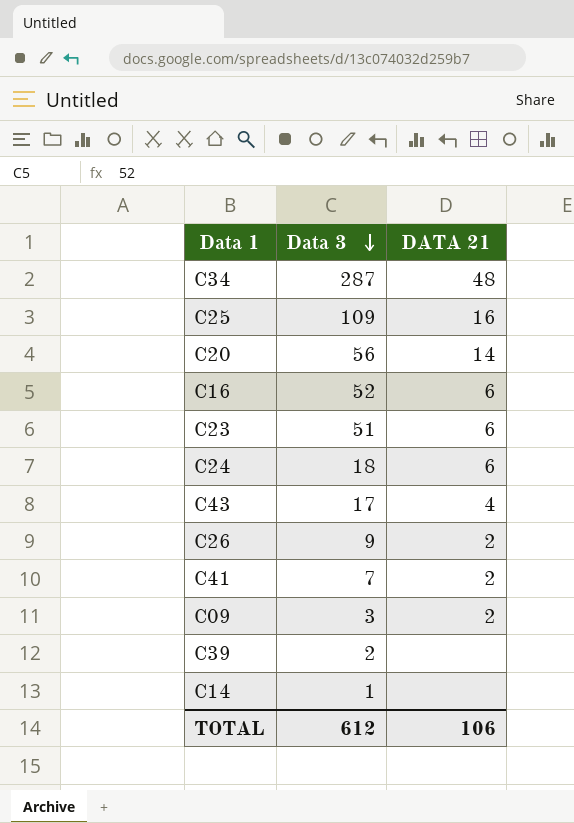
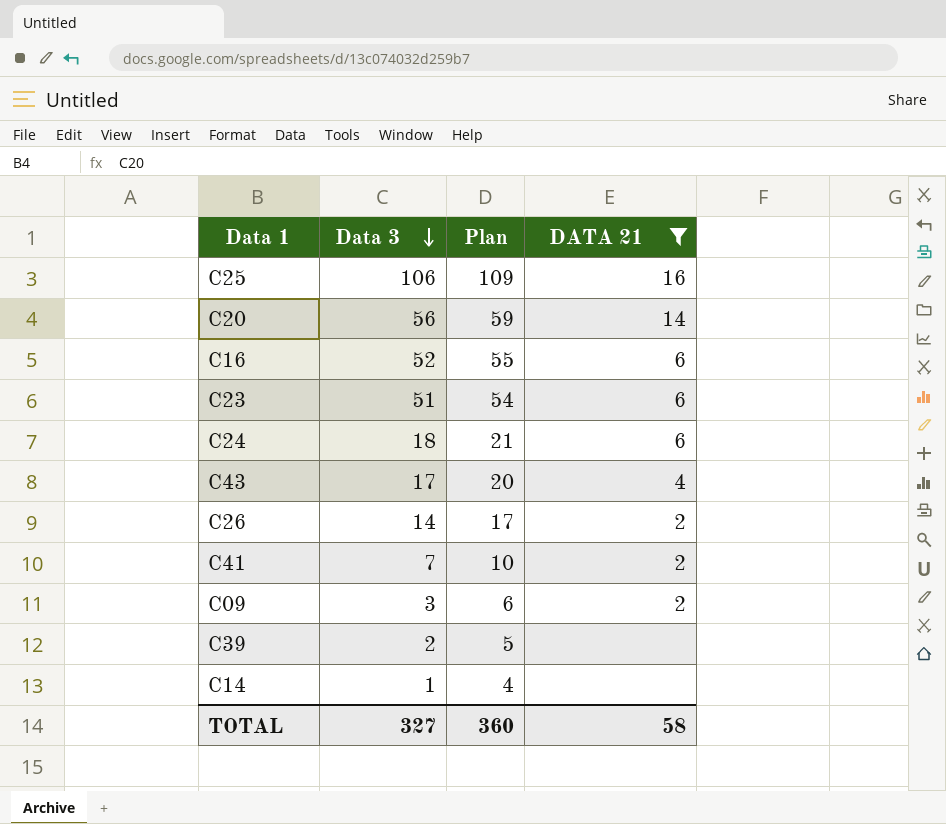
filter: none -> DATA 21 != 48
column Plan | formula: none -> [Data 3] + 3
C25 | Data 3: 109 -> 106
C26 | Data 3: 9 -> 14
TOTAL | Data 3: 612 -> 327
TOTAL | DATA 21: 106 -> 58

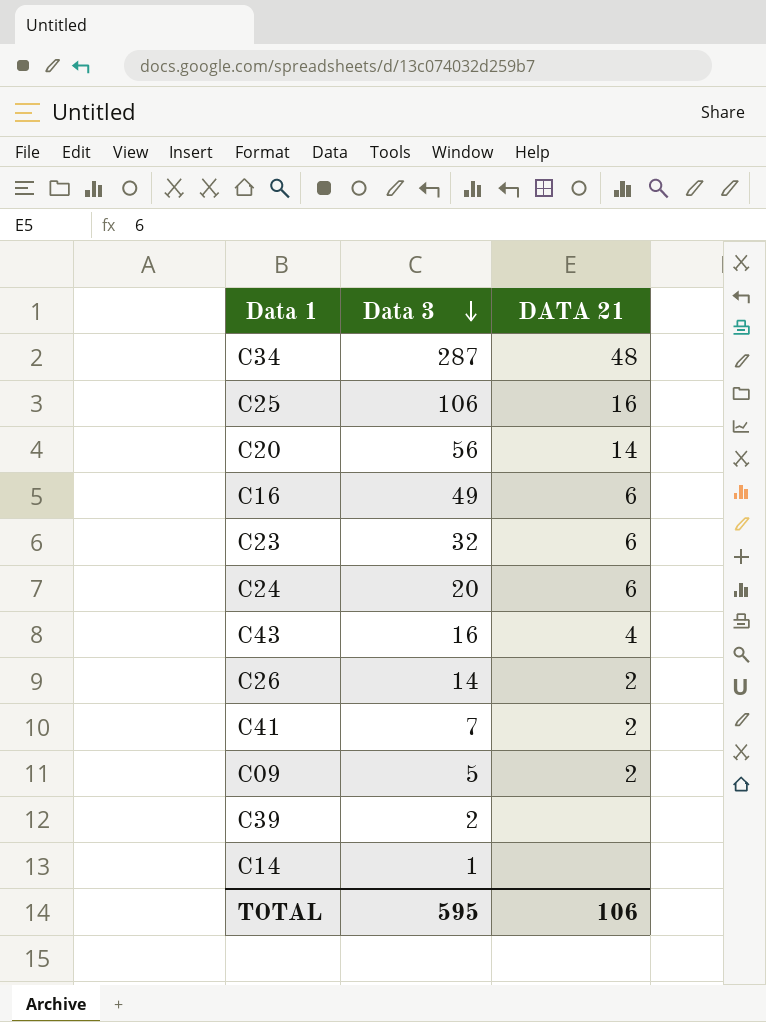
filter: DATA 21 != 48 -> none
column Plan | formula: [Data 3] + 3 -> none
C16 | Data 3: 52 -> 49
C23 | Data 3: 51 -> 32
C24 | Data 3: 18 -> 20
C43 | Data 3: 17 -> 16
C09 | Data 3: 3 -> 5
TOTAL | Data 3: 327 -> 595
TOTAL | DATA 21: 58 -> 106

